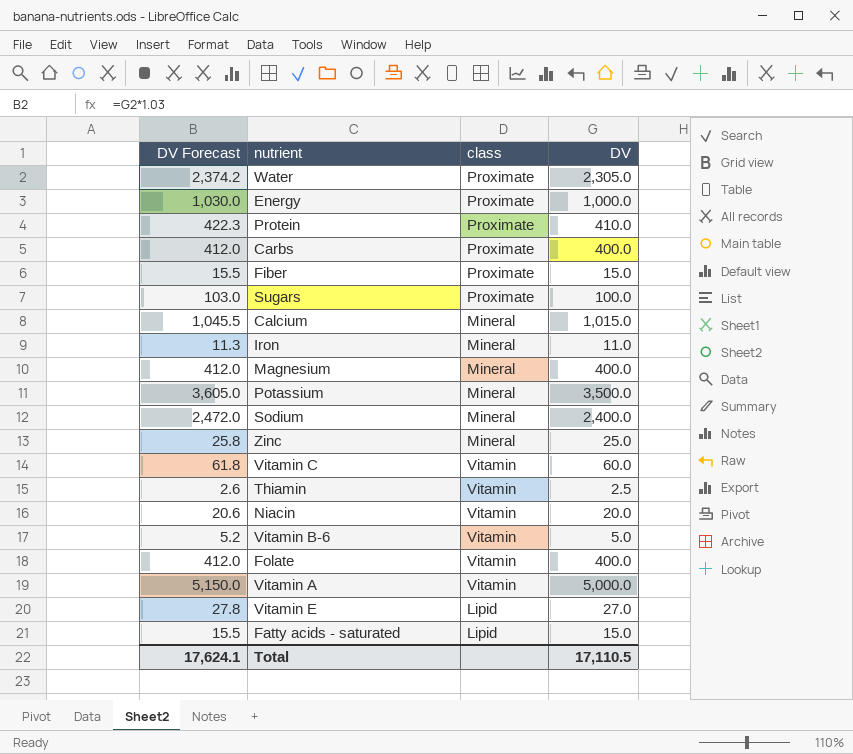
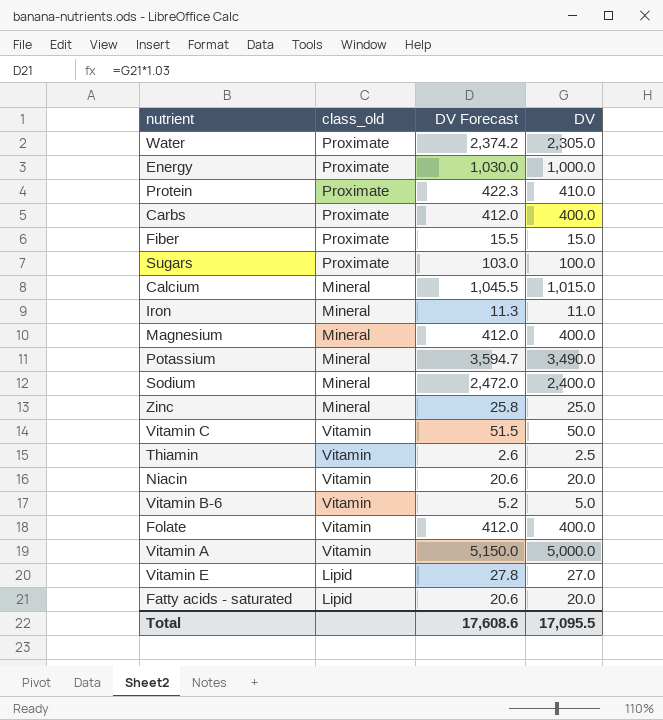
column name: class -> class_old
column DV Forecast | position: 1 -> 3
Potassium | DV Forecast: 3,605.0 -> 3,594.7
Potassium | DV: 3,500.0 -> 3,490.0
Vitamin C | DV Forecast: 61.8 -> 51.5
Vitamin C | DV: 60.0 -> 50.0
Fatty acids - saturated | DV Forecast: 15.5 -> 20.6
Fatty acids - saturated | DV: 15.0 -> 20.0
Total | DV Forecast: 17,624.1 -> 17,608.6
Total | DV: 17,110.5 -> 17,095.5

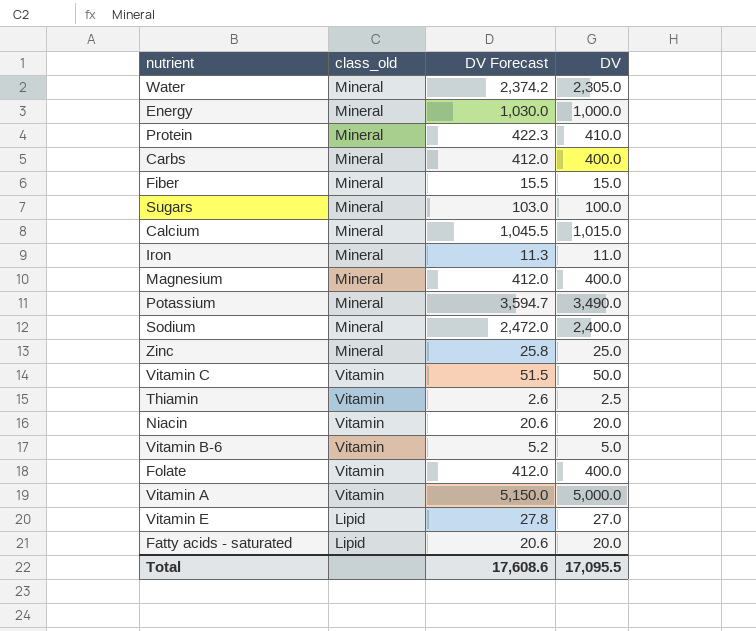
Water | class_old: Proximate -> Mineral
Energy | class_old: Proximate -> Mineral
Protein | class_old: Proximate -> Mineral
Carbs | class_old: Proximate -> Mineral
Fiber | class_old: Proximate -> Mineral
Sugars | class_old: Proximate -> Mineral

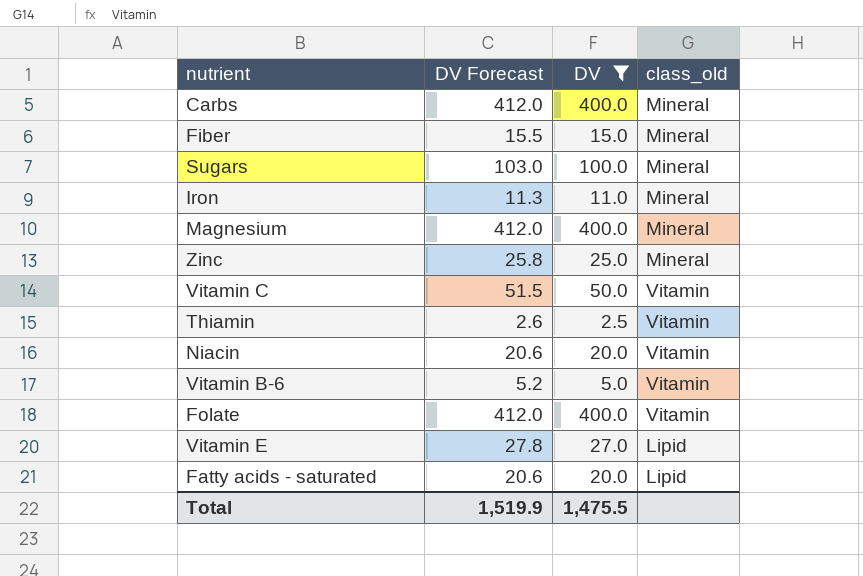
filter: none -> DV <= 400.0
column class_old | position: 2 -> 4
Total | DV Forecast: 17,608.6 -> 1,519.9
Total | DV: 17,095.5 -> 1,475.5

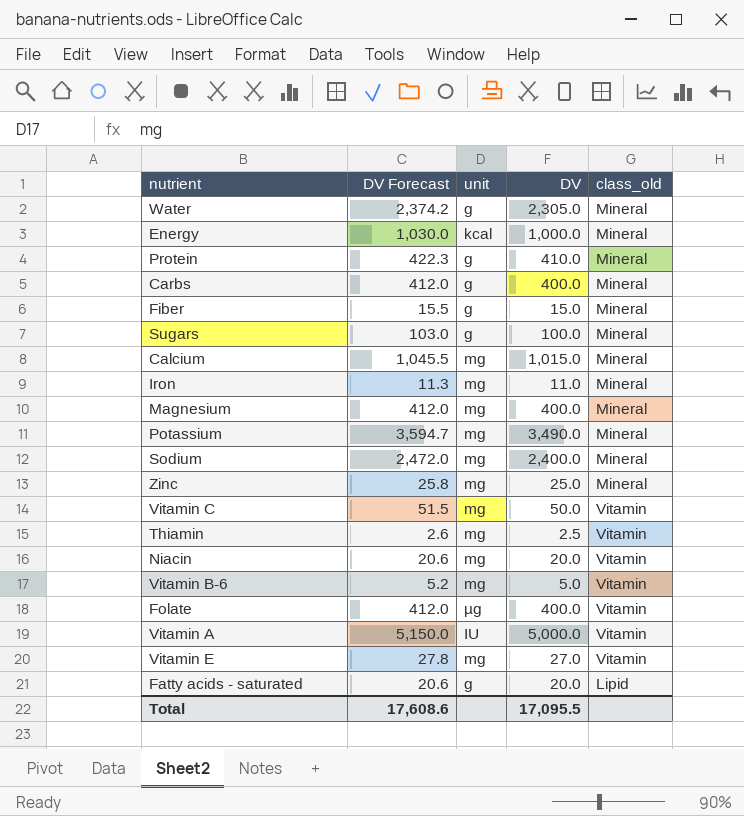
filter: DV <= 400.0 -> none
column unit | position: none -> 3
Vitamin E | class_old: Lipid -> Vitamin
Total | DV Forecast: 1,519.9 -> 17,608.6
Total | DV: 1,475.5 -> 17,095.5

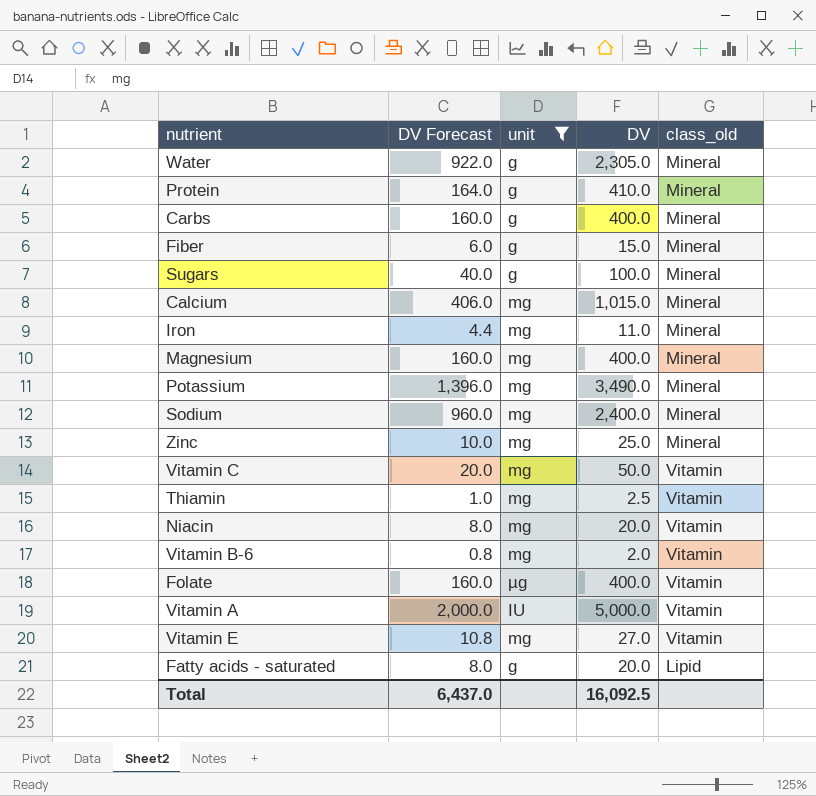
filter: none -> unit != kcal
column DV Forecast | formula: [DV] * 1.03 -> [DV] * 0.4
Vitamin B-6 | DV: 5.0 -> 2.0
Total | DV Forecast: 17,608.6 -> 6,437.0
Total | DV: 17,095.5 -> 16,092.5

